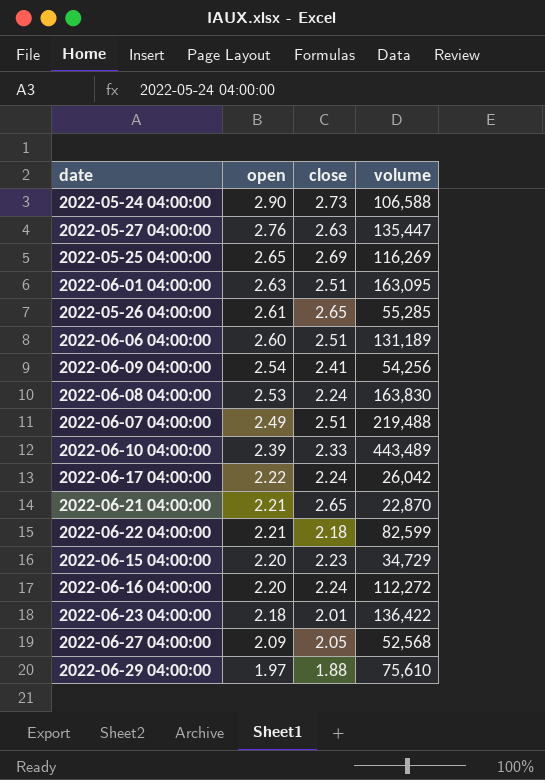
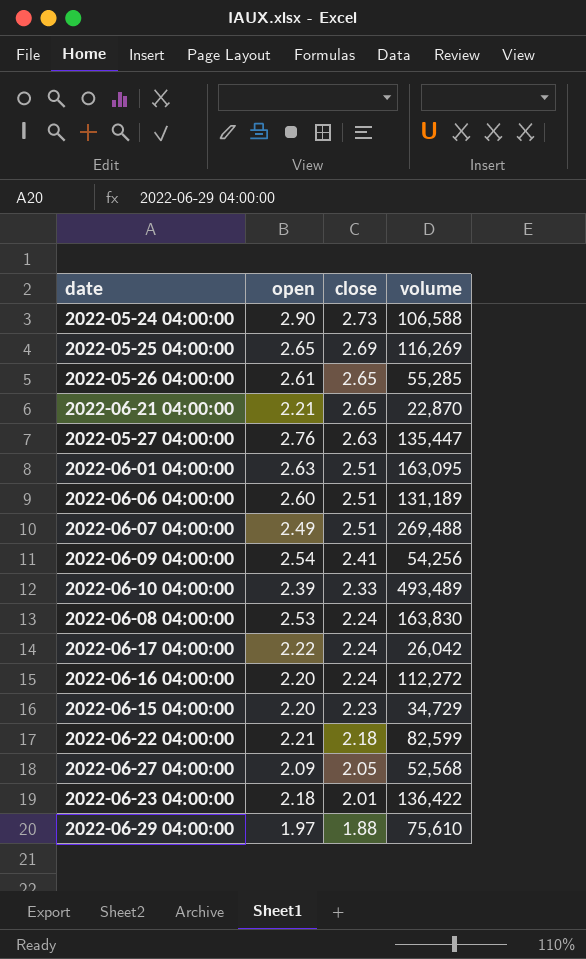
row order: open descending -> close descending
2022-06-07 04:00:00 | volume: 219,488 -> 269,488
2022-06-10 04:00:00 | volume: 443,489 -> 493,489

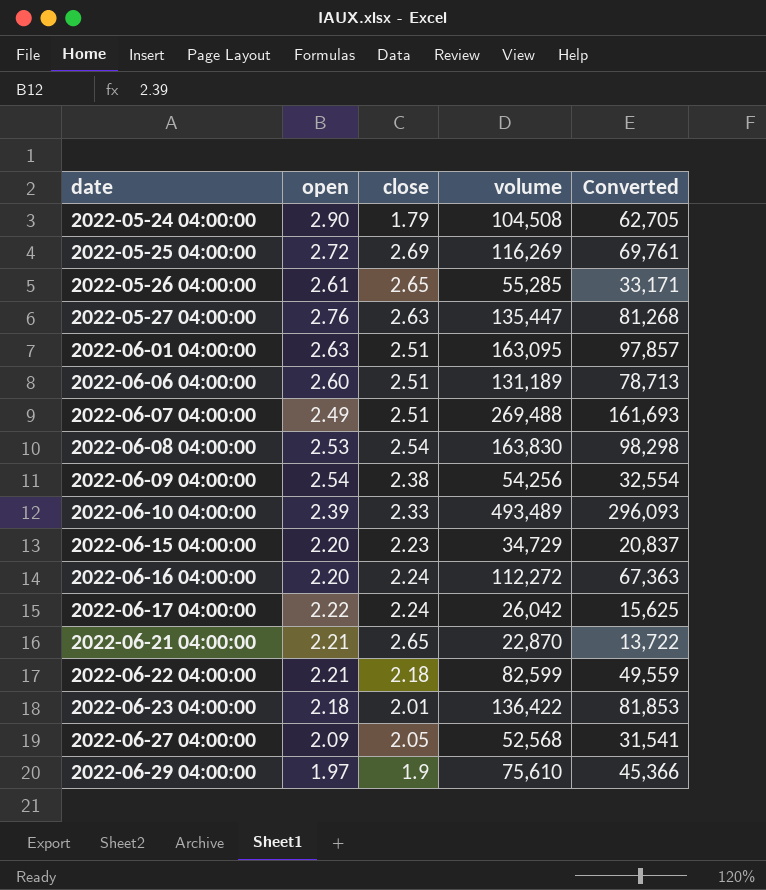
row order: close descending -> date ascending
column Converted | formula: none -> [volume] * 0.6
2022-05-24 04:00:00 | close: 2.73 -> 1.79
2022-05-24 04:00:00 | volume: 106,588 -> 104,508
2022-05-25 04:00:00 | open: 2.65 -> 2.72
2022-06-08 04:00:00 | close: 2.24 -> 2.54
2022-06-09 04:00:00 | close: 2.41 -> 2.38
2022-06-29 04:00:00 | close: 1.88 -> 1.9

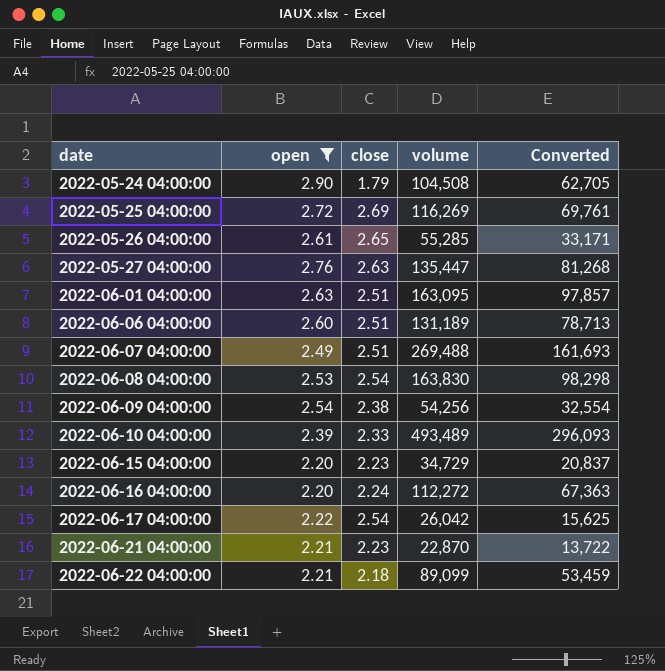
filter: none -> open >= 2.20
2022-06-17 04:00:00 | close: 2.24 -> 2.54
2022-06-21 04:00:00 | close: 2.65 -> 2.23
2022-06-22 04:00:00 | volume: 82,599 -> 89,099
2022-06-22 04:00:00 | Converted: 49,559 -> 53,459

